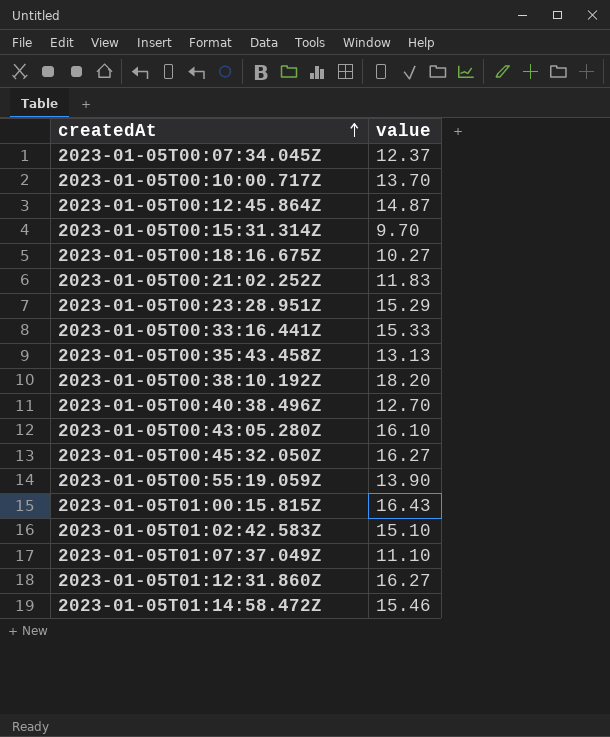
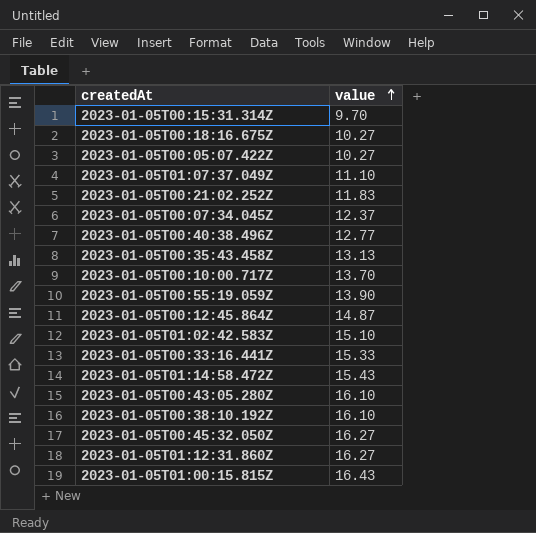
row order: createdAt ascending -> value ascending
row 2023-01-05T00:23:28.951Z: 15.29 -> none
row 2023-01-05T00:05:07.422Z: none -> 10.27
2023-01-05T00:40:38.496Z | value: 12.70 -> 12.77
2023-01-05T01:14:58.472Z | value: 15.46 -> 15.43
2023-01-05T00:38:10.192Z | value: 18.20 -> 16.10

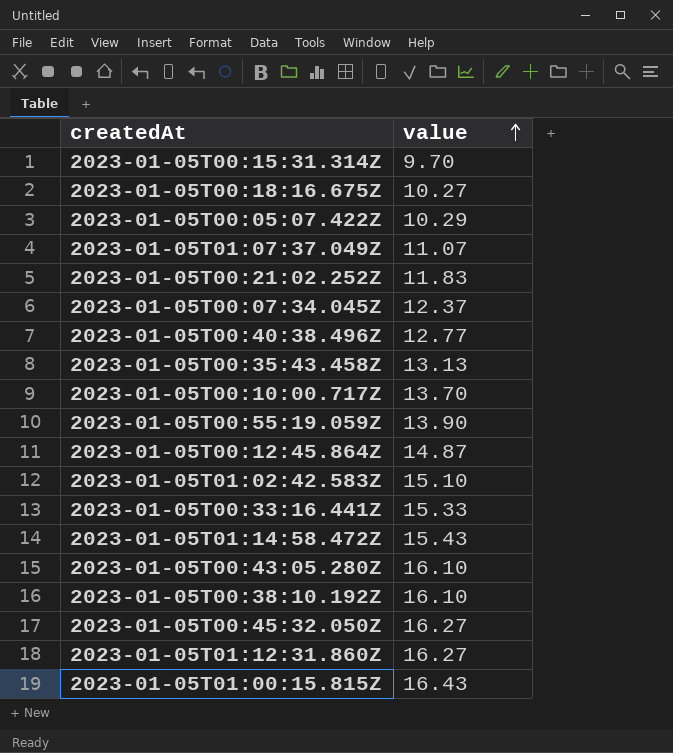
2023-01-05T00:05:07.422Z | value: 10.27 -> 10.29
2023-01-05T01:07:37.049Z | value: 11.10 -> 11.07

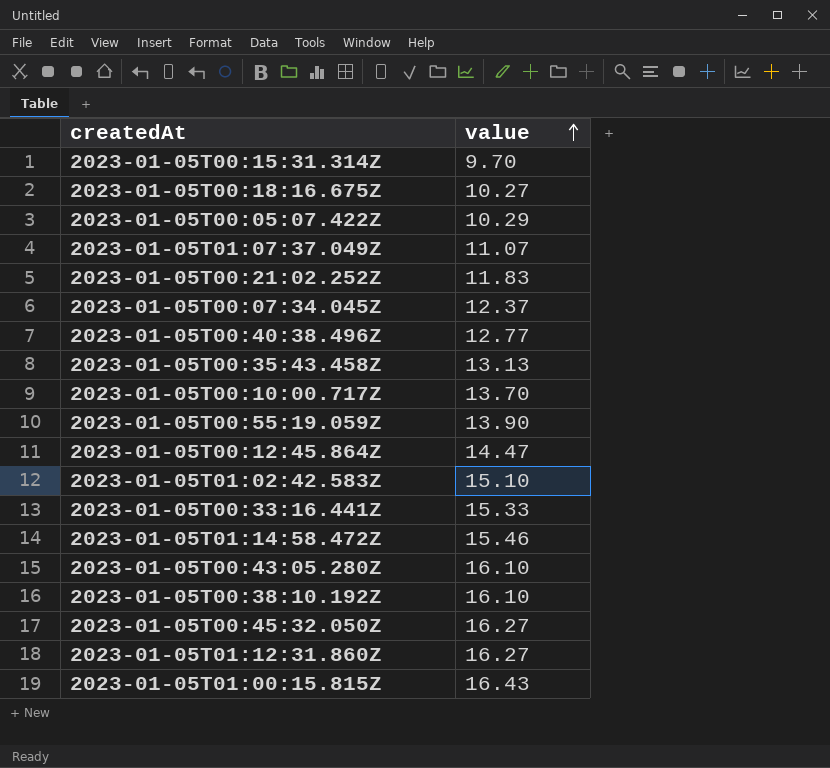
2023-01-05T00:12:45.864Z | value: 14.87 -> 14.47
2023-01-05T01:14:58.472Z | value: 15.43 -> 15.46

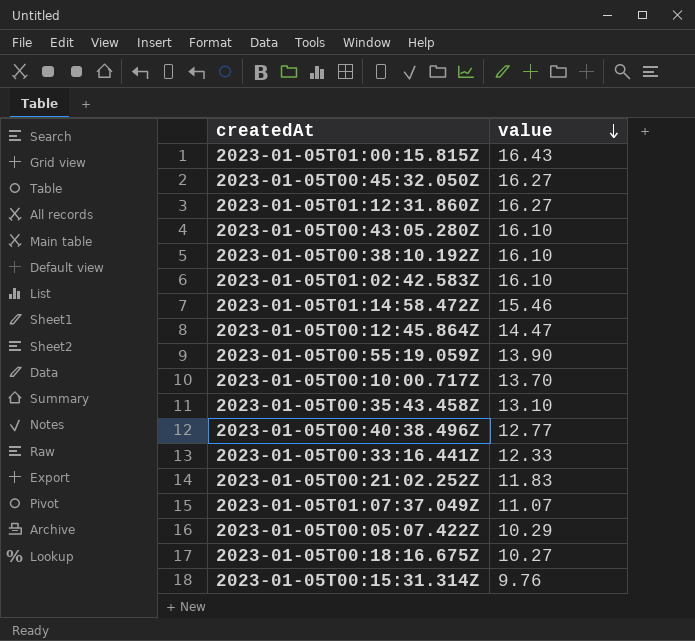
row order: value ascending -> value descending
row 2023-01-05T00:07:34.045Z: 12.37 -> none
2023-01-05T01:02:42.583Z | value: 15.10 -> 16.10
2023-01-05T00:35:43.458Z | value: 13.13 -> 13.10
2023-01-05T00:33:16.441Z | value: 15.33 -> 12.33
2023-01-05T00:15:31.314Z | value: 9.70 -> 9.76

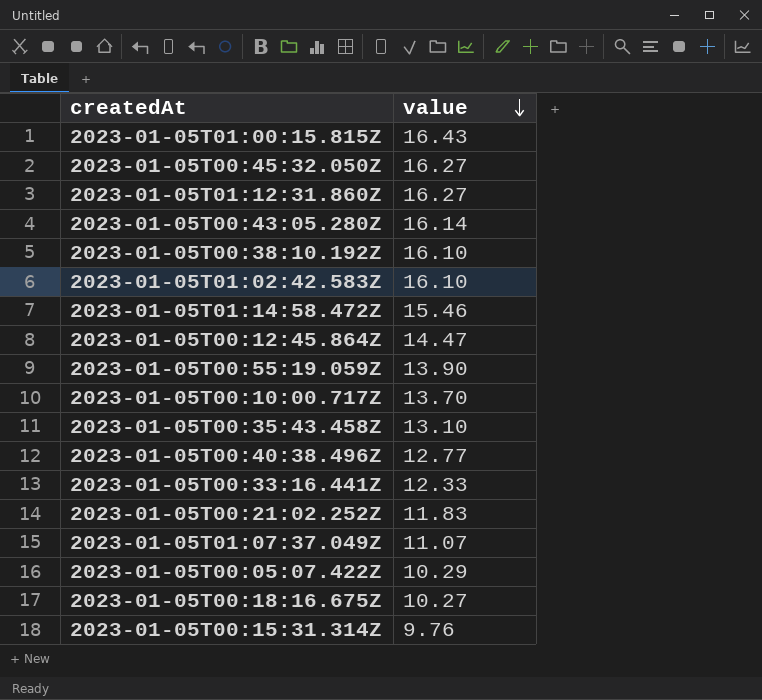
2023-01-05T00:43:05.280Z | value: 16.10 -> 16.14

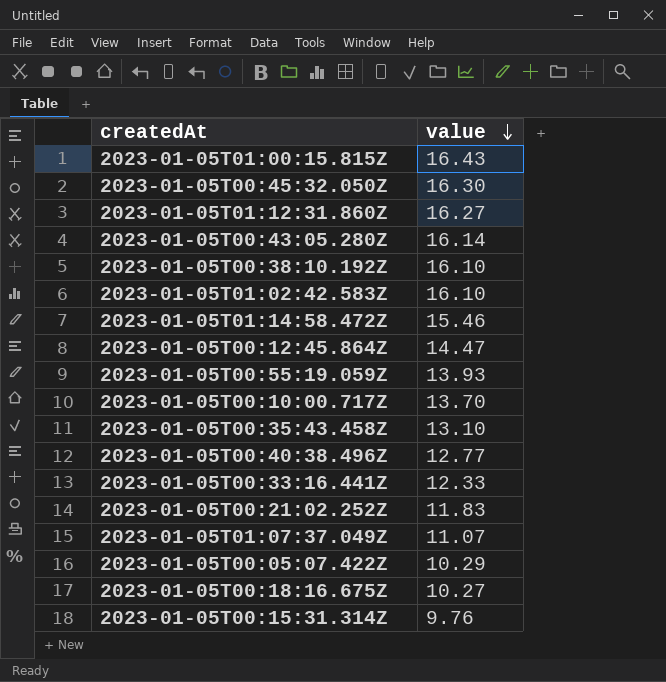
2023-01-05T00:45:32.050Z | value: 16.27 -> 16.30
2023-01-05T00:55:19.059Z | value: 13.90 -> 13.93

